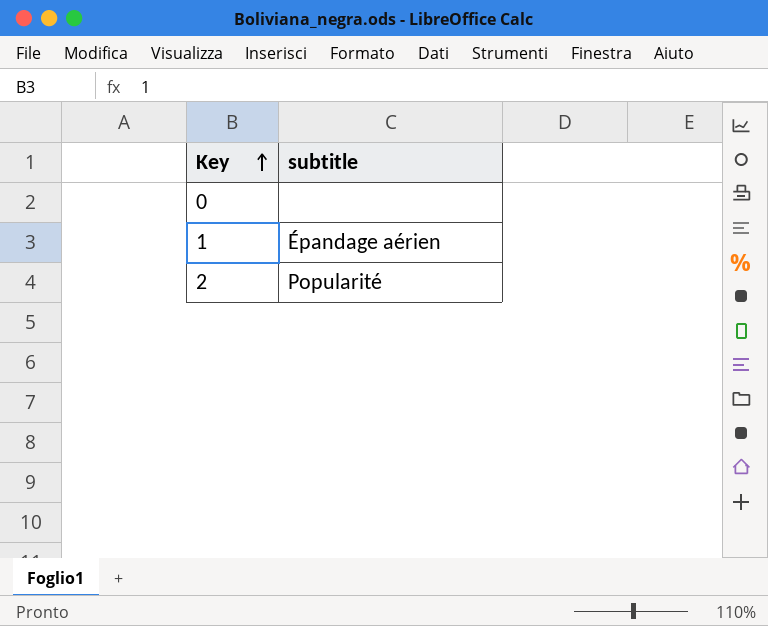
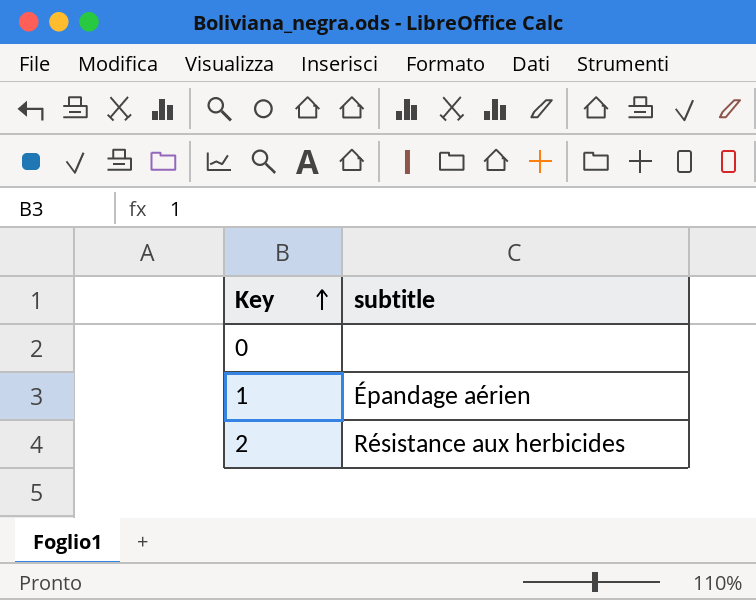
2 | subtitle: Popularité -> Résistance aux herbicides

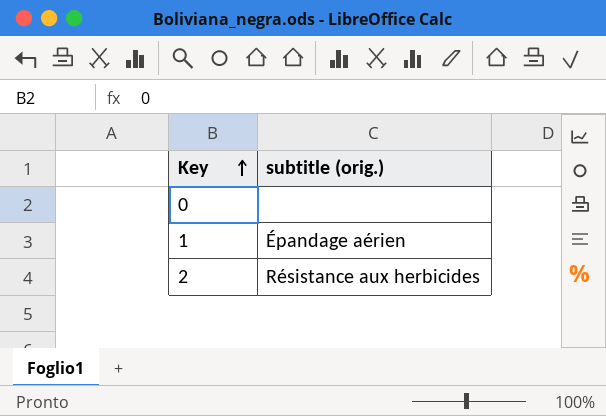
column name: subtitle -> subtitle (orig.)

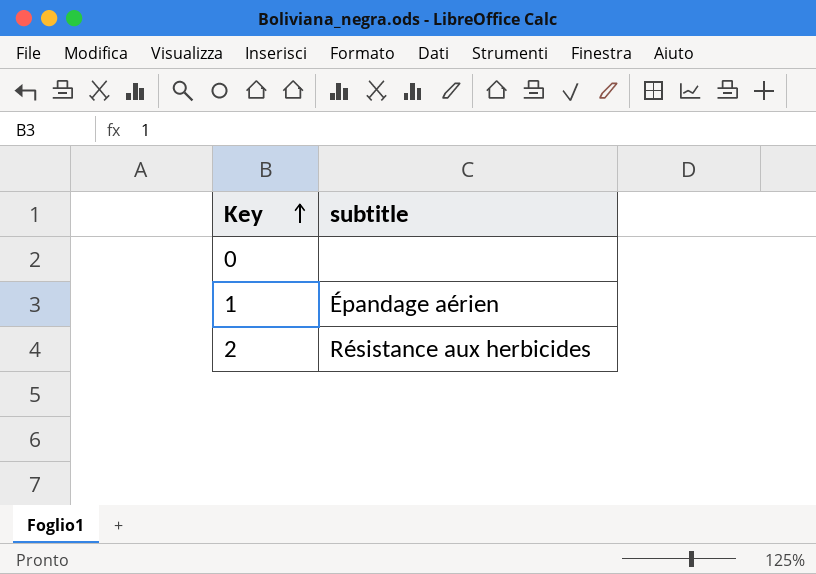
column name: subtitle (orig.) -> subtitle

